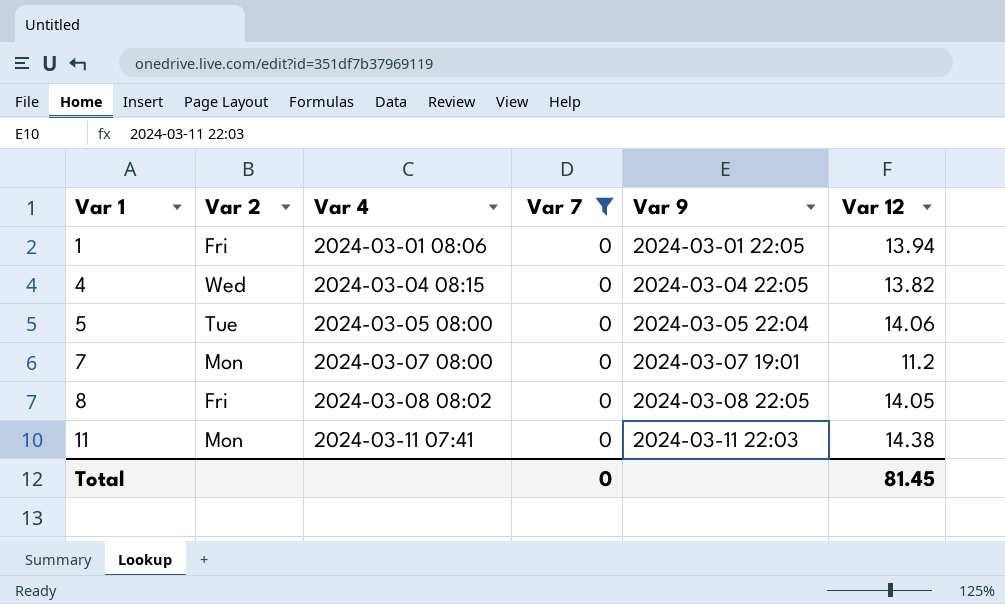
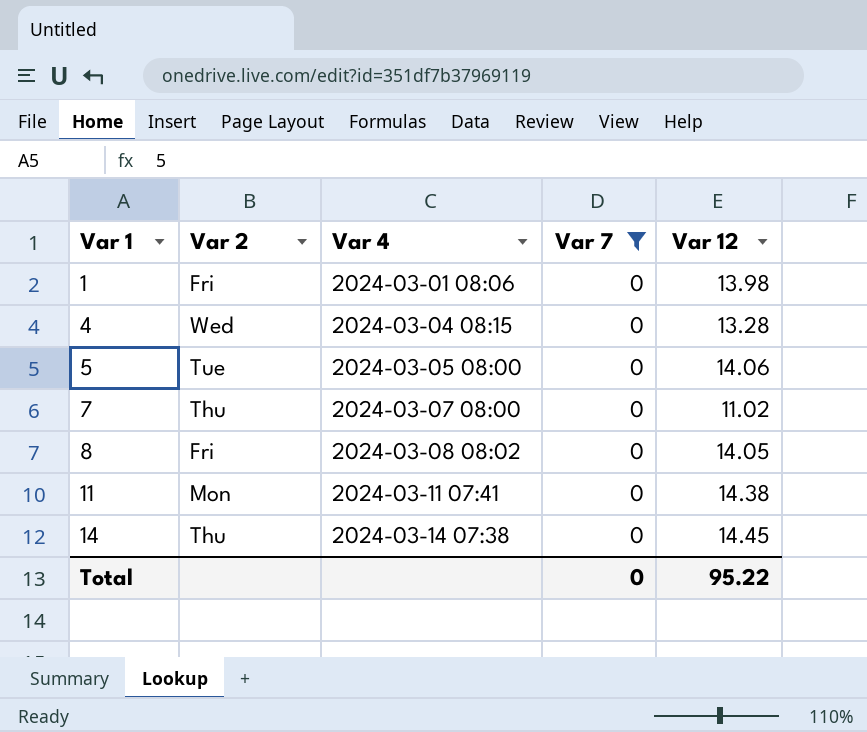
column Var 9 | position: 5 -> none
1 | Var 12: 13.94 -> 13.98
4 | Var 12: 13.82 -> 13.28
7 | Var 2: Mon -> Thu
7 | Var 12: 11.2 -> 11.02
row 14: none -> Thu | 2024-03-14 07:38 | 0 | 14.45
Total | Var 12: 81.45 -> 95.22

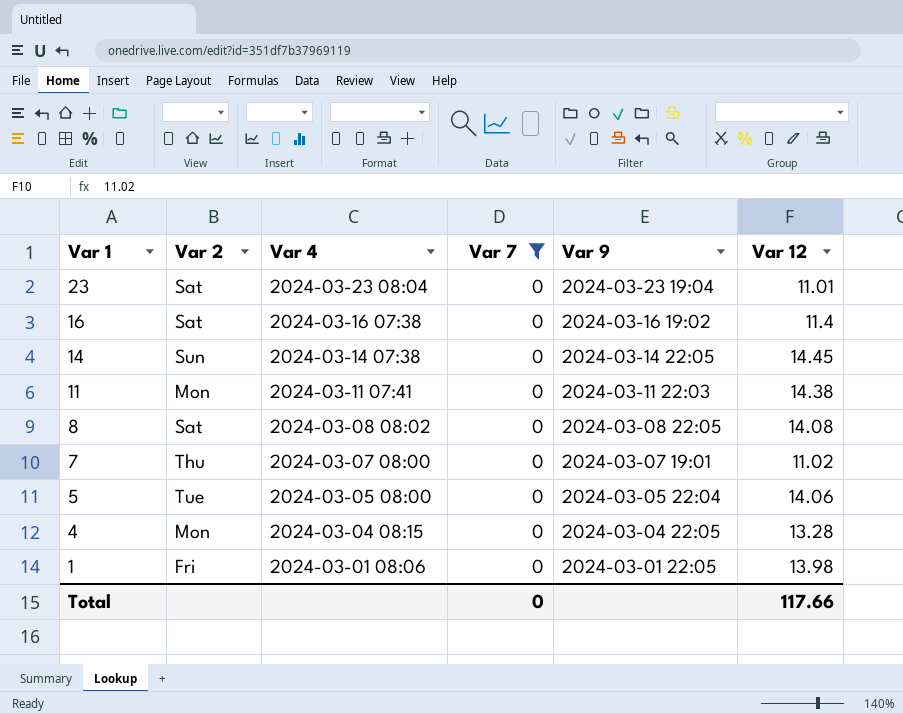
row order: Var 1 ascending -> Var 1 descending
column Var 9 | position: none -> 5
row 23: none -> Sat | 2024-03-23 08:04 | 0 | 2024-03-23 19:04 | 11.01
row 16: none -> Sat | 2024-03-16 07:38 | 0 | 2024-03-16 19:02 | 11.4
14 | Var 2: Thu -> Sun
8 | Var 2: Fri -> Sat
8 | Var 12: 14.05 -> 14.08
4 | Var 2: Wed -> Mon
Total | Var 12: 95.22 -> 117.66

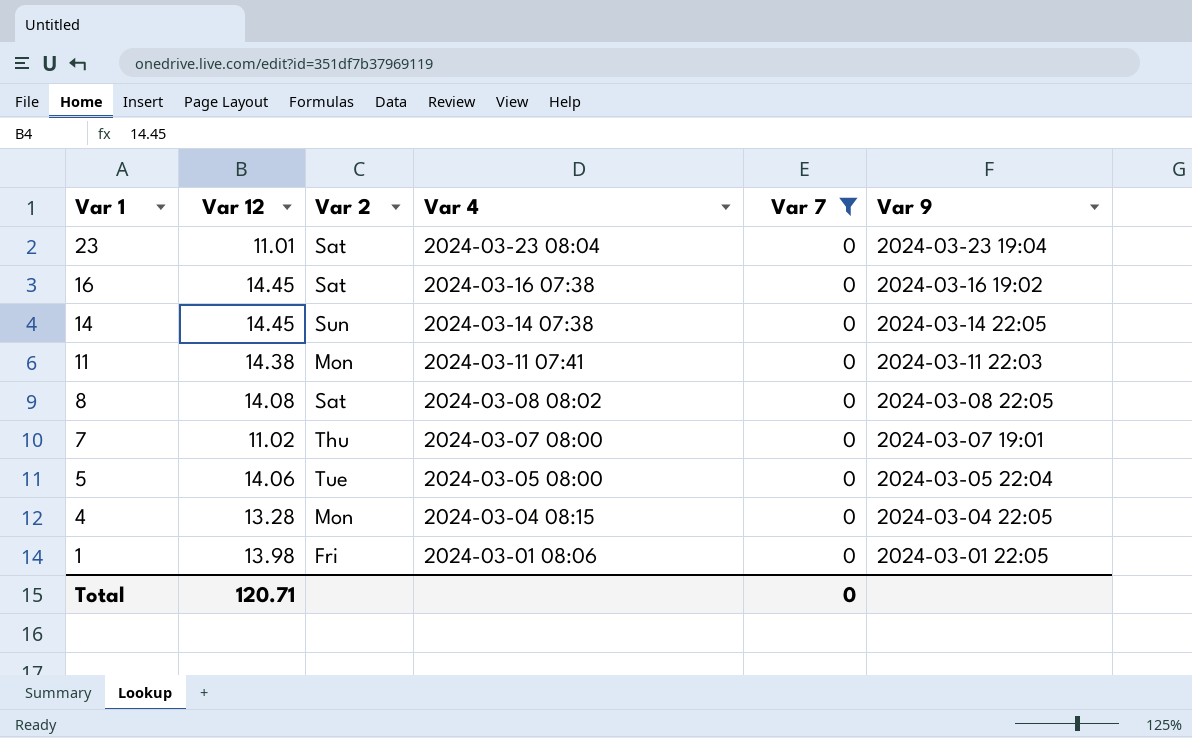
column Var 12 | position: 6 -> 2
16 | Var 12: 11.4 -> 14.45
Total | Var 12: 117.66 -> 120.71

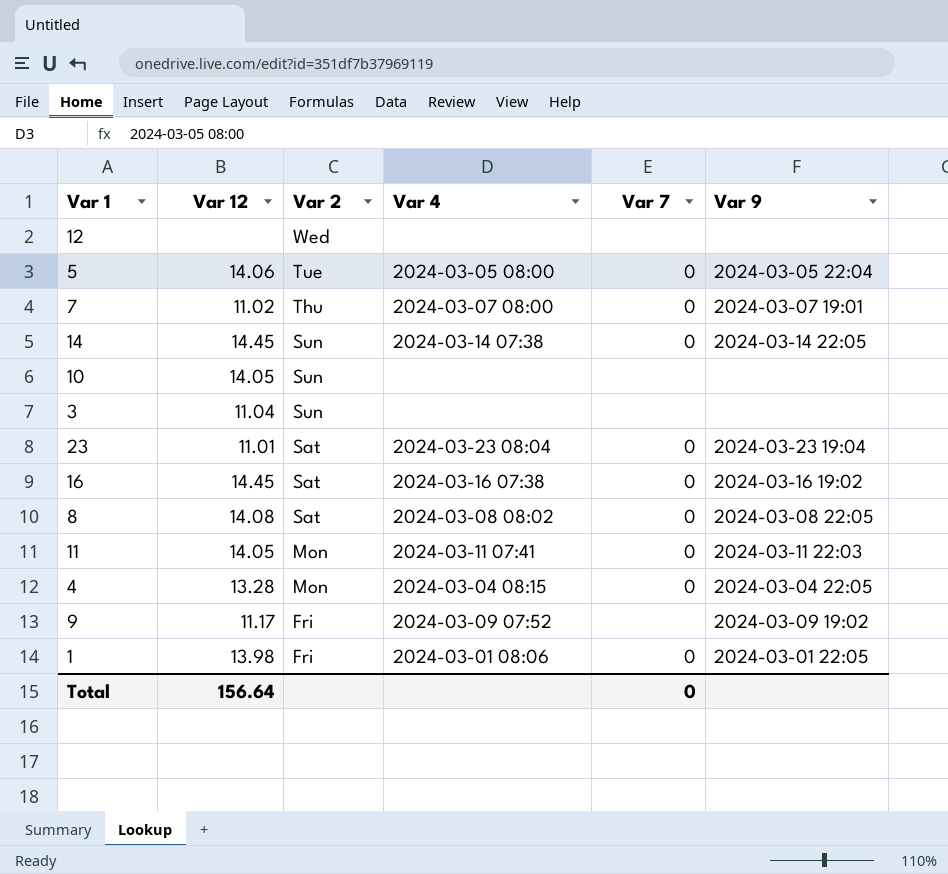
filter: Var 7 = 0 -> none
row order: Var 1 descending -> Var 2 descending
11 | Var 12: 14.38 -> 14.05
Total | Var 12: 120.71 -> 156.64

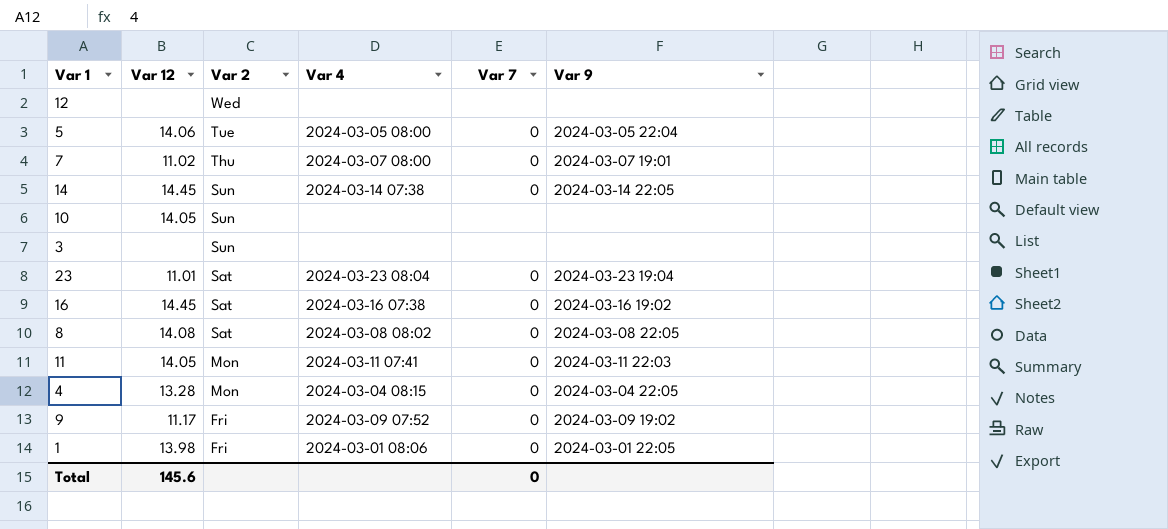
3 | Var 12: 11.04 -> none
9 | Var 7: none -> 0
Total | Var 12: 156.64 -> 145.6

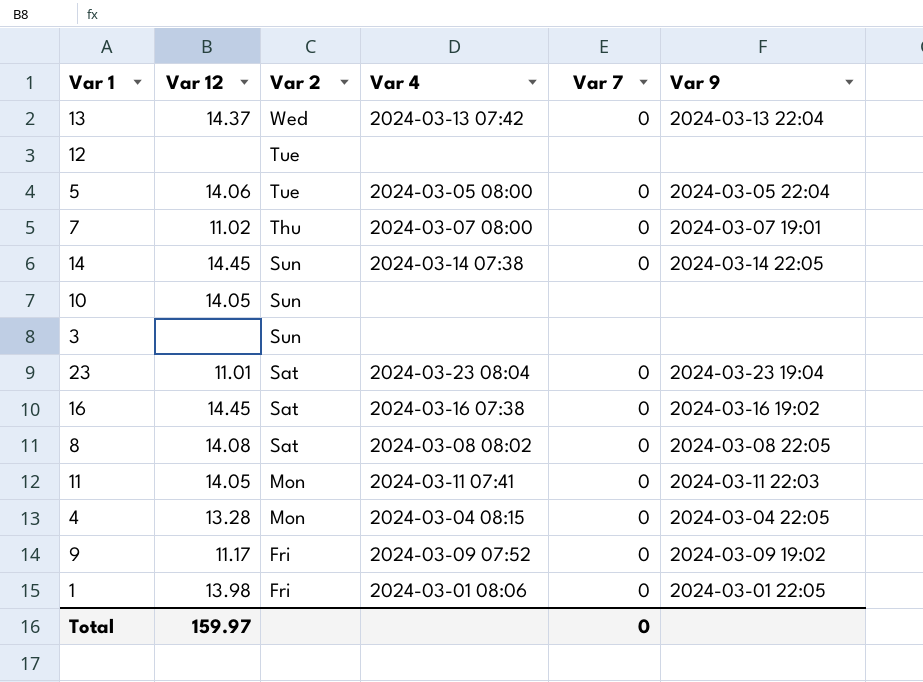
row 13: none -> 14.37 | Wed | 2024-03-13 07:42 | 0 | 2024-03-13 22:04
12 | Var 2: Wed -> Tue
Total | Var 12: 145.6 -> 159.97

